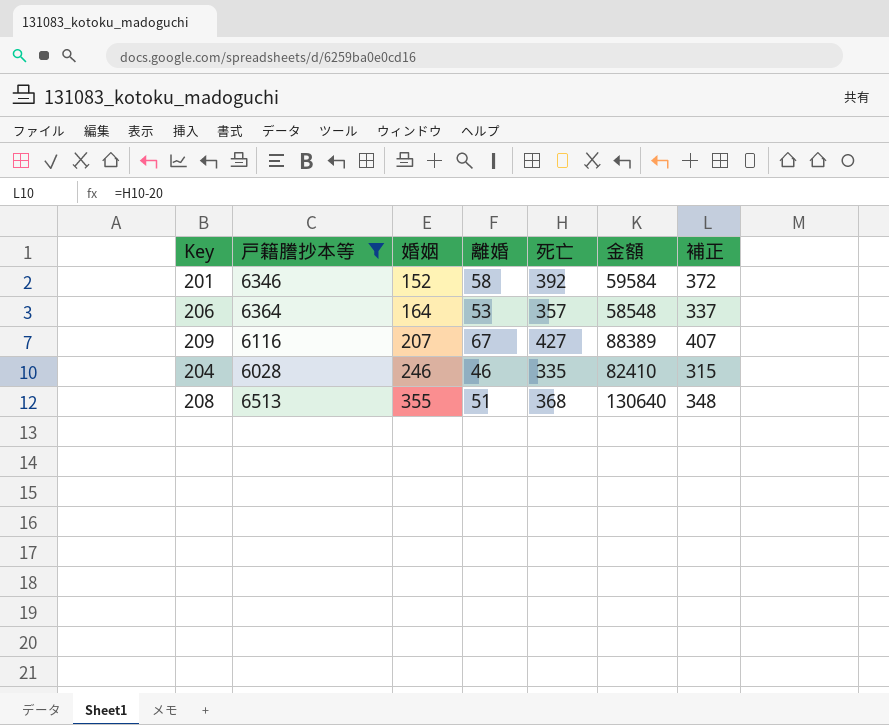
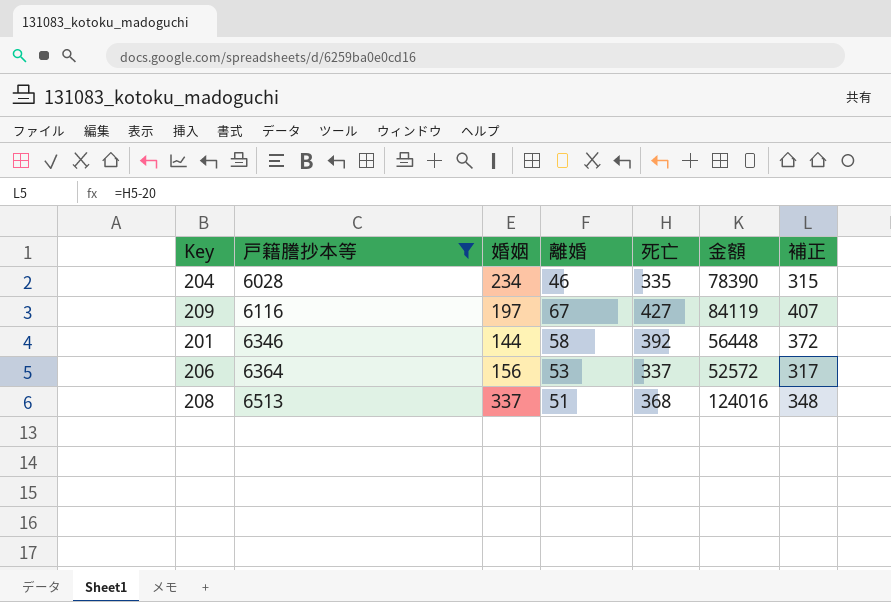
row order: 婚姻 ascending -> 戸籍謄抄本等 ascending
204 | 婚姻: 246 -> 234
204 | 金額: 82410 -> 78390
209 | 婚姻: 207 -> 197
209 | 金額: 88389 -> 84119
201 | 婚姻: 152 -> 144
201 | 金額: 59584 -> 56448
206 | 婚姻: 164 -> 156
206 | 死亡: 357 -> 337
206 | 金額: 58548 -> 52572
206 | 補正: 337 -> 317
208 | 婚姻: 355 -> 337
208 | 金額: 130640 -> 124016

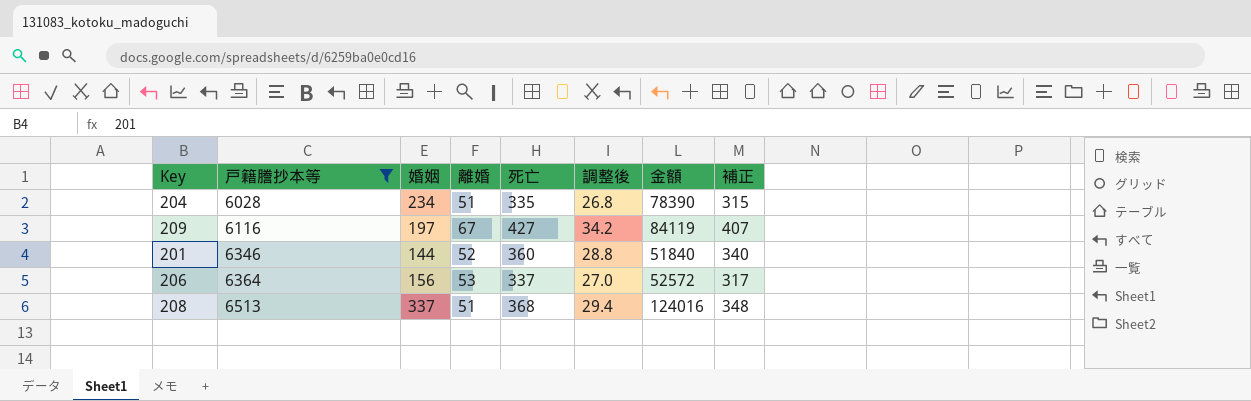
column 調整後 | formula: none -> [死亡] * 0.08
204 | 離婚: 46 -> 51
201 | 離婚: 58 -> 52
201 | 死亡: 392 -> 360
201 | 金額: 56448 -> 51840
201 | 補正: 372 -> 340

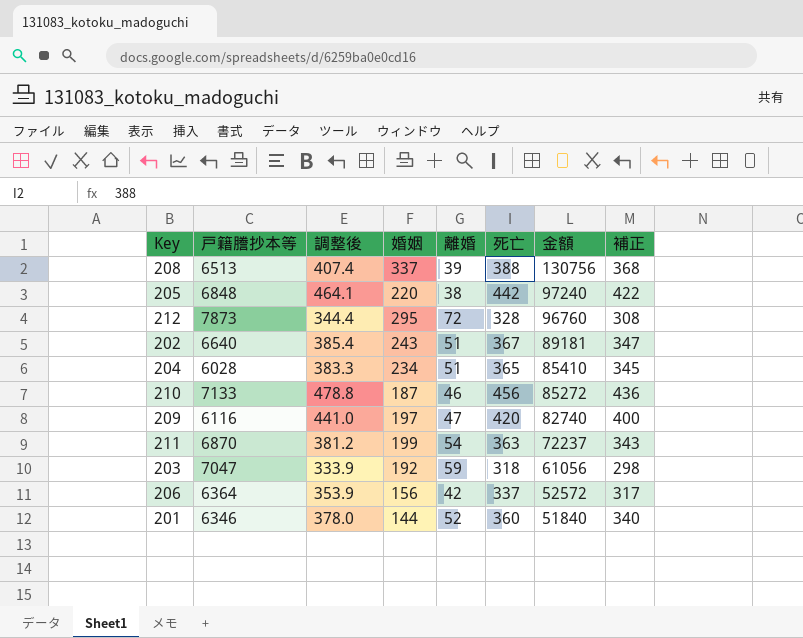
filter: 戸籍謄抄本等 <= 6513 -> none
row order: 戸籍謄抄本等 ascending -> 金額 descending
column 調整後 | formula: [死亡] * 0.08 -> [死亡] * 1.05
column 調整後 | position: 6 -> 3
208 | 離婚: 51 -> 39
208 | 死亡: 368 -> 388
208 | 金額: 124016 -> 130756
208 | 補正: 348 -> 368
204 | 死亡: 335 -> 365
204 | 金額: 78390 -> 85410
204 | 補正: 315 -> 345
209 | 離婚: 67 -> 47
209 | 死亡: 427 -> 420
209 | 金額: 84119 -> 82740
209 | 補正: 407 -> 400
206 | 離婚: 53 -> 42

